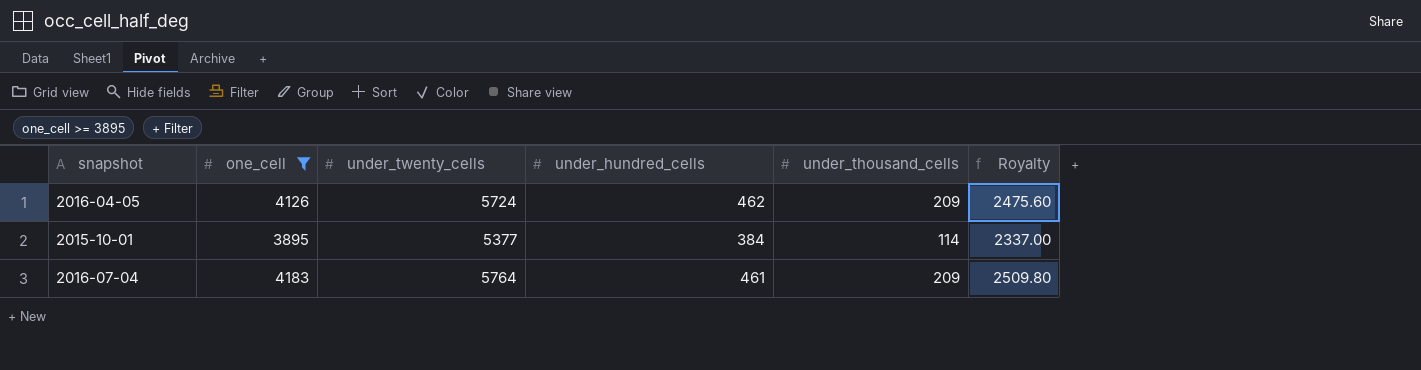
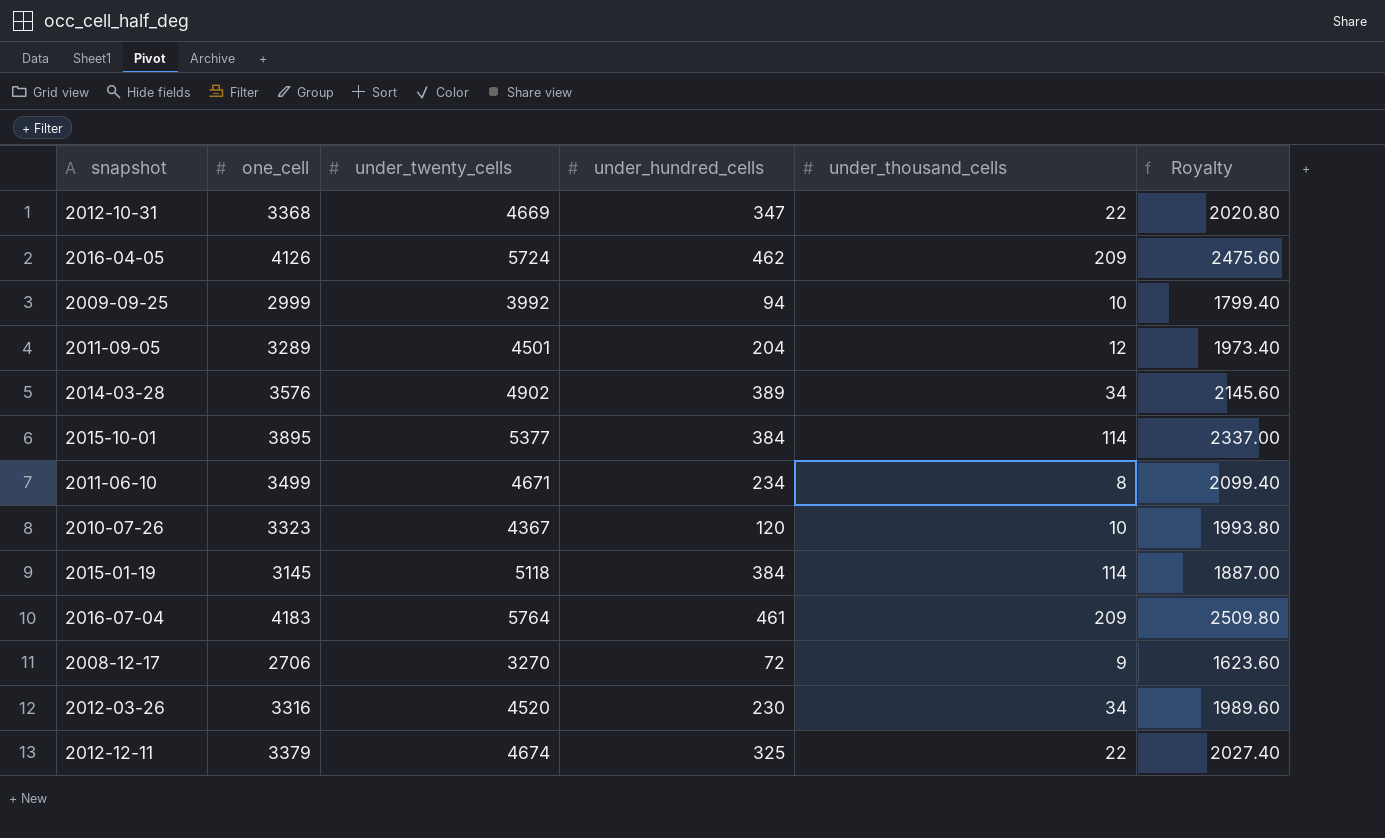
filter: one_cell >= 3895 -> none

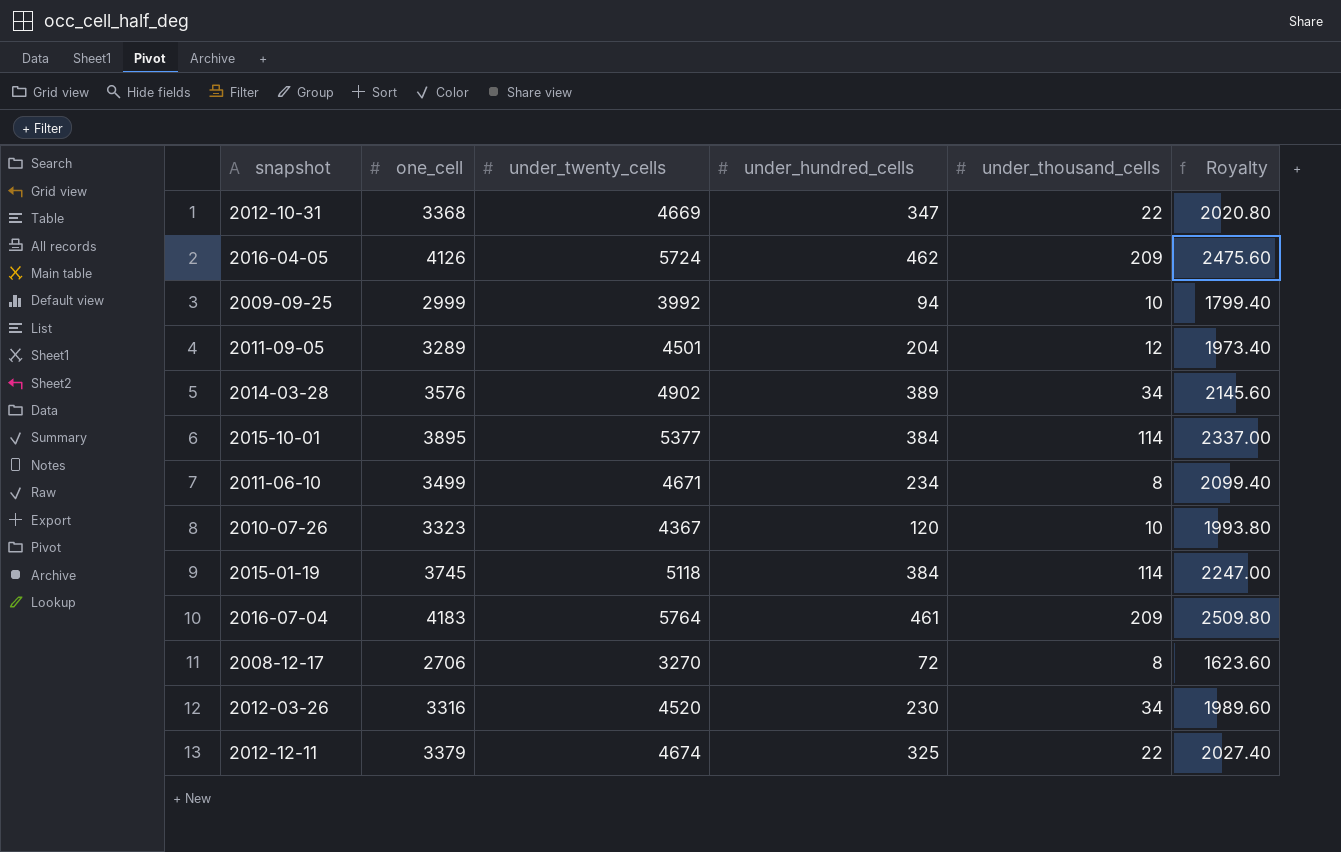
2015-01-19 | one_cell: 3145 -> 3745
2015-01-19 | Royalty: 1887.00 -> 2247.00
2008-12-17 | under_thousand_cells: 9 -> 8

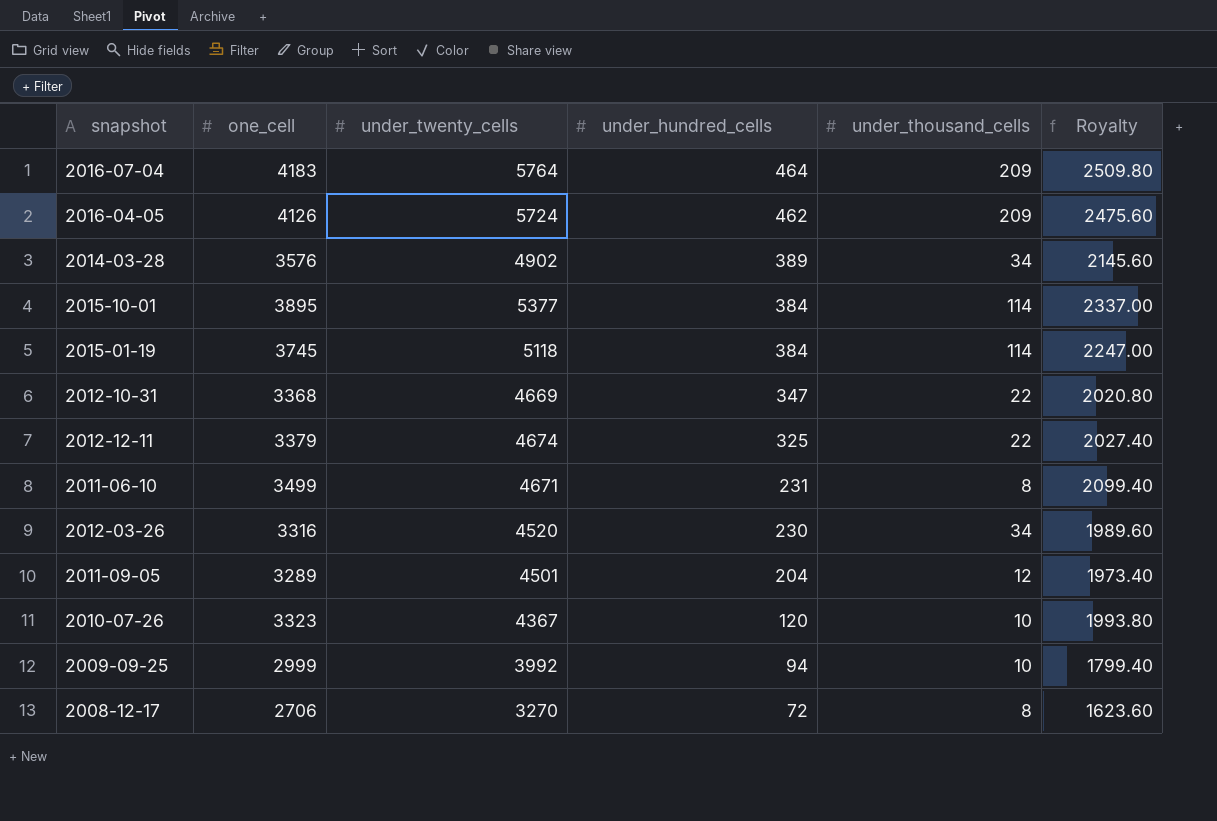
row order: none -> under_hundred_cells descending
2016-07-04 | under_hundred_cells: 461 -> 464
2011-06-10 | under_hundred_cells: 234 -> 231

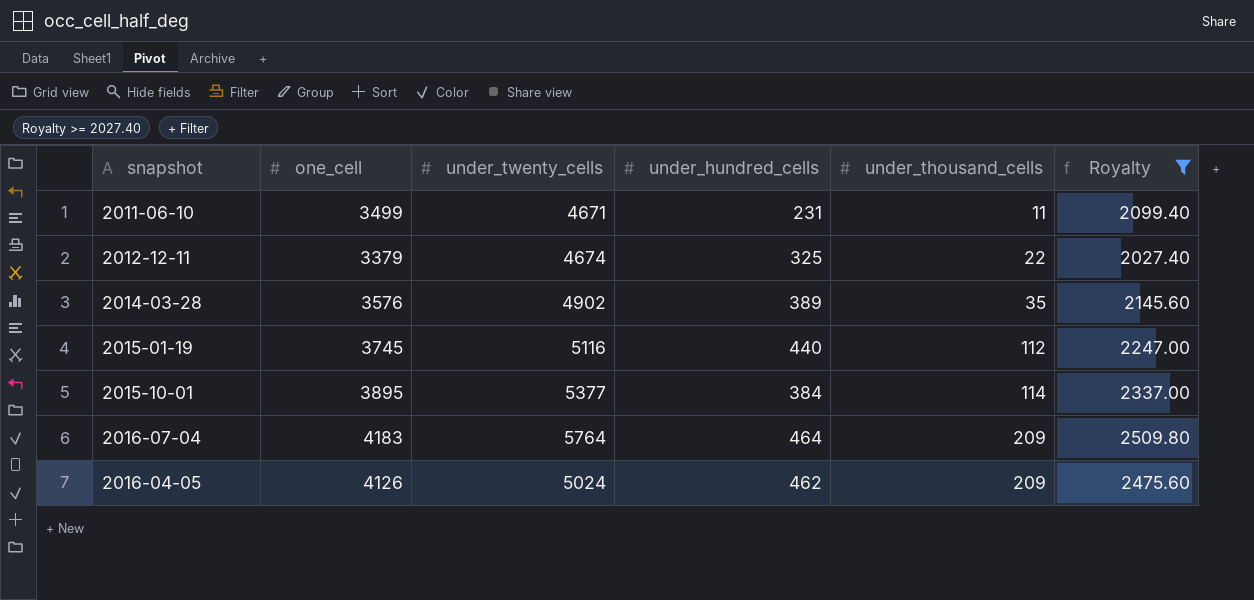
filter: none -> Royalty >= 2027.40
row order: under_hundred_cells descending -> under_thousand_cells ascending
2011-06-10 | under_thousand_cells: 8 -> 11
2014-03-28 | under_thousand_cells: 34 -> 35
2015-01-19 | under_twenty_cells: 5118 -> 5116
2015-01-19 | under_hundred_cells: 384 -> 440
2015-01-19 | under_thousand_cells: 114 -> 112
2016-04-05 | under_twenty_cells: 5724 -> 5024

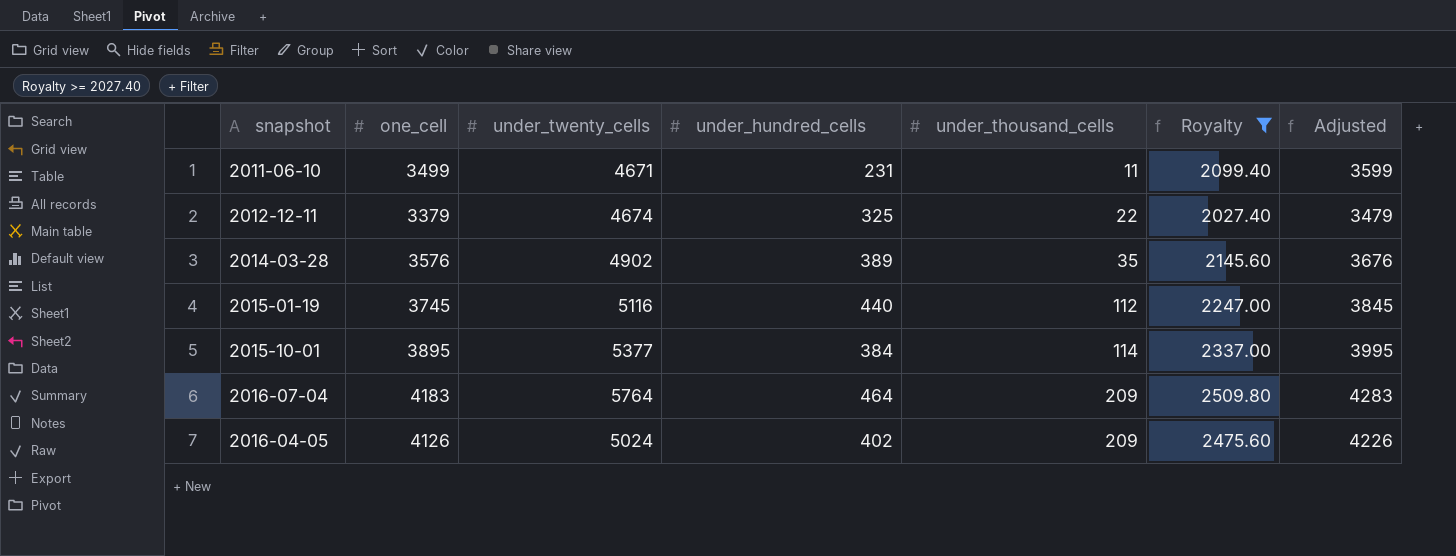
column Adjusted | formula: none -> [one_cell] + 100
2016-04-05 | under_hundred_cells: 462 -> 402

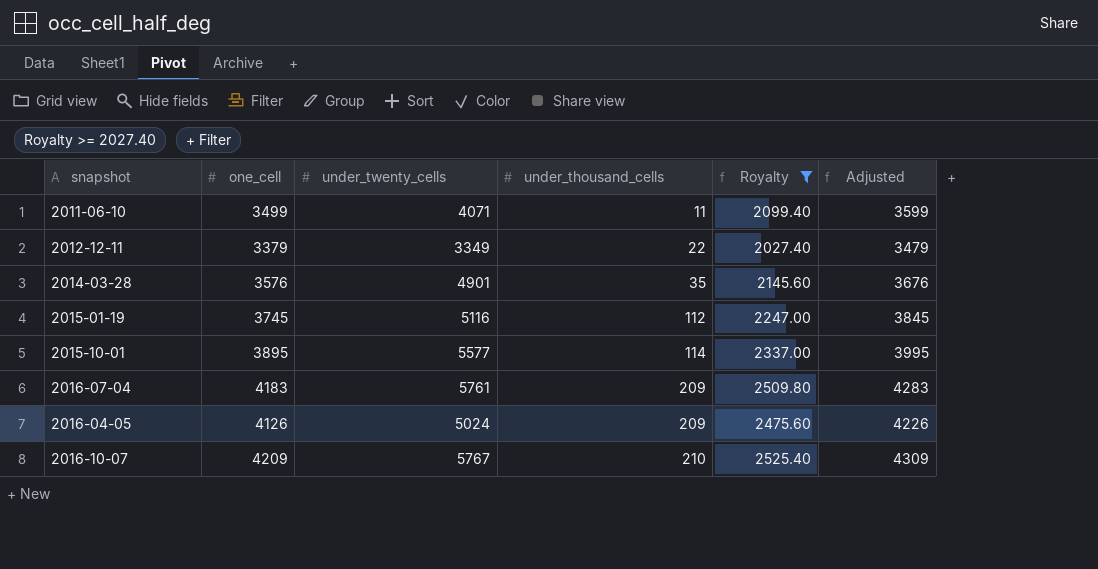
column under_hundred_cells | position: 4 -> none
2011-06-10 | under_twenty_cells: 4671 -> 4071
2012-12-11 | under_twenty_cells: 4674 -> 3349
2014-03-28 | under_twenty_cells: 4902 -> 4901
2015-10-01 | under_twenty_cells: 5377 -> 5577
2016-07-04 | under_twenty_cells: 5764 -> 5761
row 2016-10-07: none -> 4209 | 5767 | 210 | 2525.40 | 4309

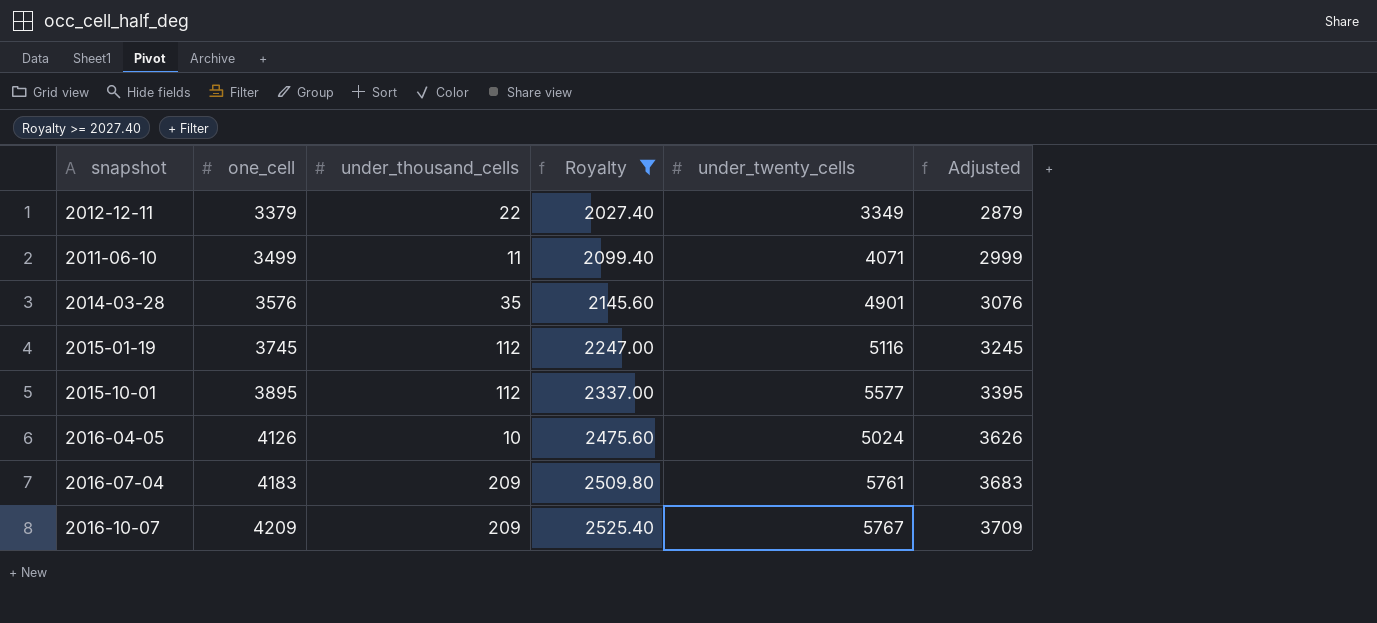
row order: under_thousand_cells ascending -> one_cell ascending
column under_twenty_cells | position: 3 -> 5
column Adjusted | formula: [one_cell] + 100 -> [one_cell] - 500
2015-10-01 | under_thousand_cells: 114 -> 112
2016-04-05 | under_thousand_cells: 209 -> 10
2016-10-07 | under_thousand_cells: 210 -> 209

